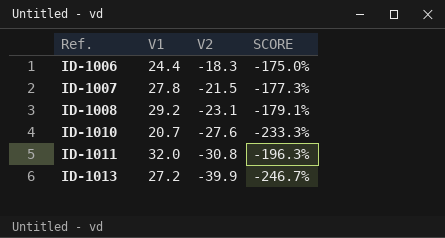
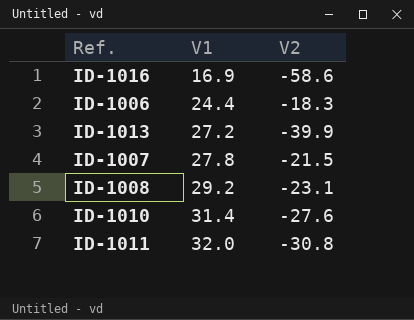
row order: Ref. ascending -> V1 ascending
column SCORE | formula: ([V2] - [V1]) / [V1] -> none
row ID-1016: none -> 16.9 | -58.6
ID-1010 | V1: 20.7 -> 31.4

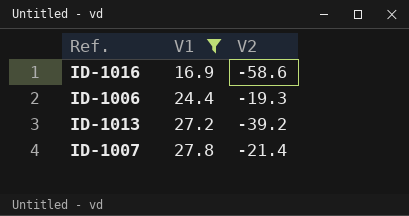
filter: none -> V1 <= 27.8
ID-1006 | V2: -18.3 -> -19.3
ID-1013 | V2: -39.9 -> -39.2
ID-1007 | V2: -21.5 -> -21.4

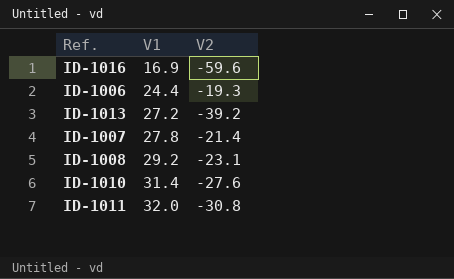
filter: V1 <= 27.8 -> none
ID-1016 | V2: -58.6 -> -59.6

